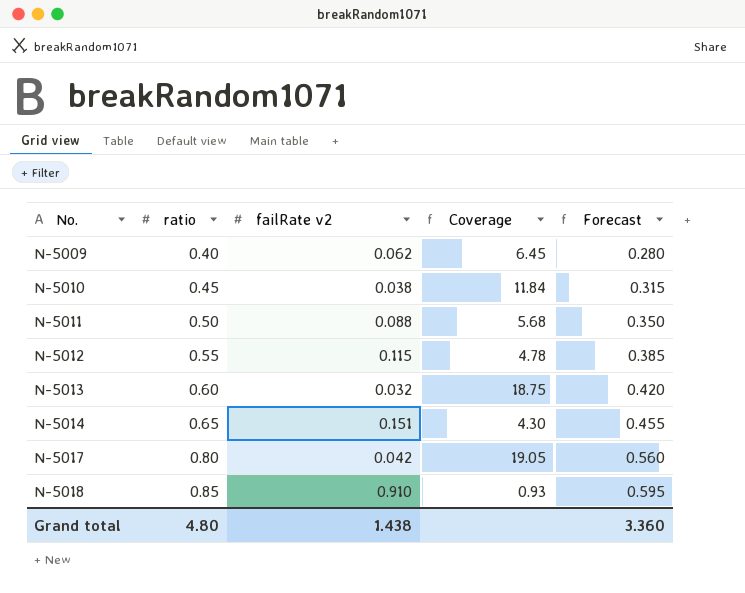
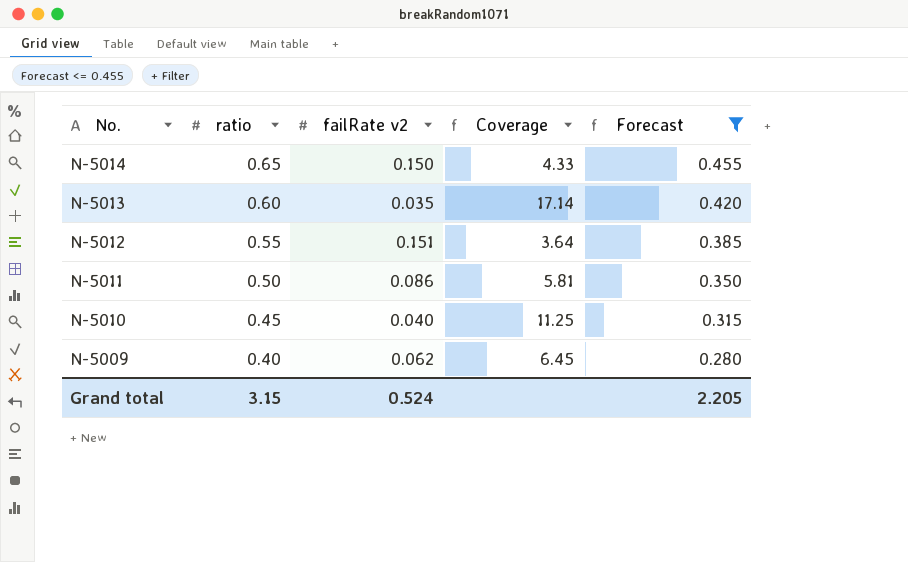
filter: none -> Forecast <= 0.455
row order: No. ascending -> No. descending
N-5014 | failRate v2: 0.151 -> 0.150
N-5014 | Coverage: 4.30 -> 4.33
N-5013 | failRate v2: 0.032 -> 0.035
N-5013 | Coverage: 18.75 -> 17.14
N-5012 | failRate v2: 0.115 -> 0.151
N-5012 | Coverage: 4.78 -> 3.64
N-5011 | failRate v2: 0.088 -> 0.086
N-5011 | Coverage: 5.68 -> 5.81
N-5010 | failRate v2: 0.038 -> 0.040
N-5010 | Coverage: 11.84 -> 11.25
Grand total | ratio: 4.80 -> 3.15
Grand total | failRate v2: 1.438 -> 0.524
Grand total | Forecast: 3.360 -> 2.205

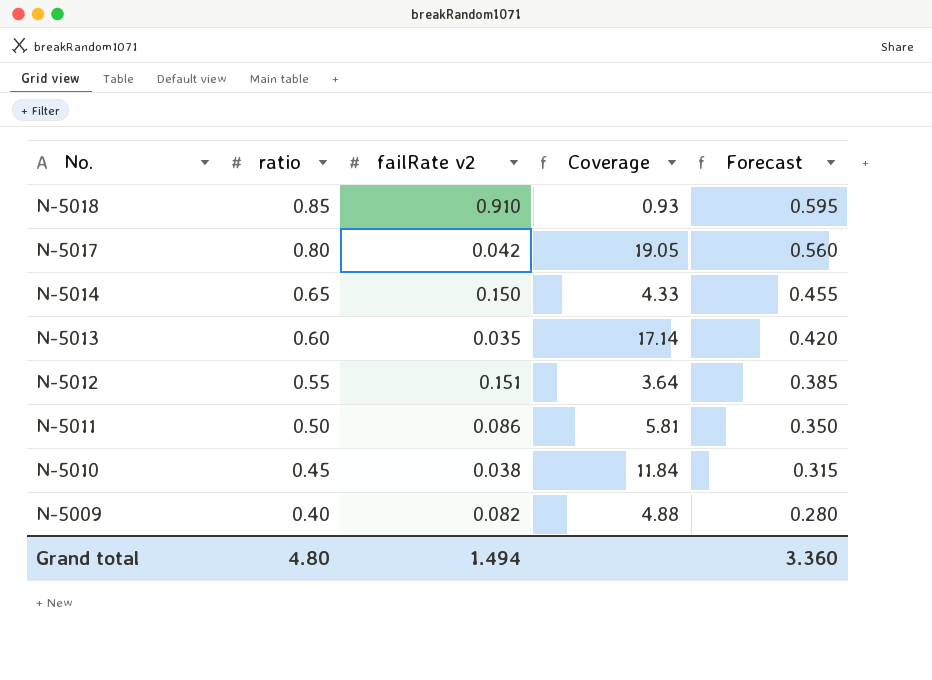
filter: Forecast <= 0.455 -> none
N-5010 | failRate v2: 0.040 -> 0.038
N-5010 | Coverage: 11.25 -> 11.84
N-5009 | failRate v2: 0.062 -> 0.082
N-5009 | Coverage: 6.45 -> 4.88
Grand total | ratio: 3.15 -> 4.80
Grand total | failRate v2: 0.524 -> 1.494
Grand total | Forecast: 2.205 -> 3.360

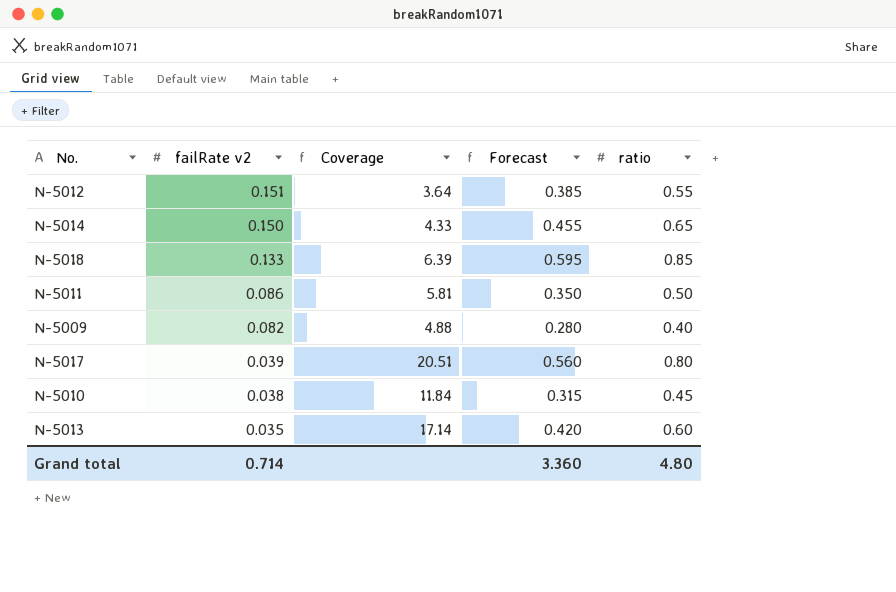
row order: No. descending -> failRate v2 descending
column ratio | position: 2 -> 5
N-5018 | failRate v2: 0.910 -> 0.133
N-5018 | Coverage: 0.93 -> 6.39
N-5017 | failRate v2: 0.042 -> 0.039
N-5017 | Coverage: 19.05 -> 20.51
Grand total | failRate v2: 1.494 -> 0.714

